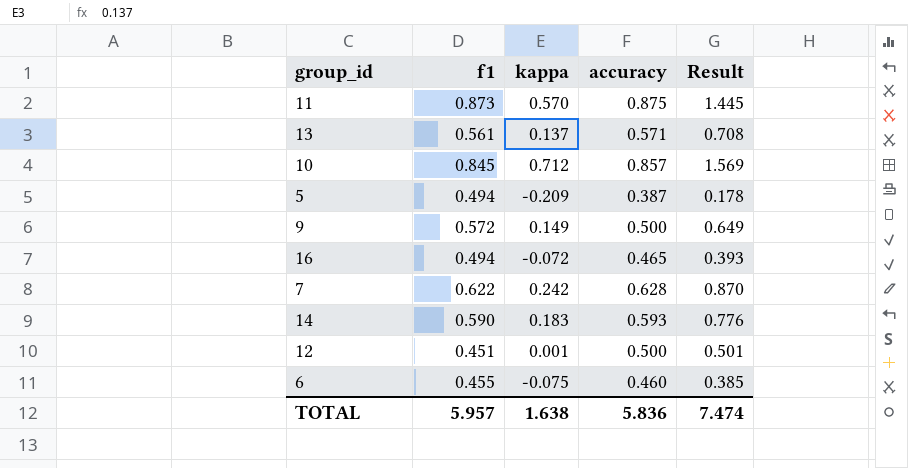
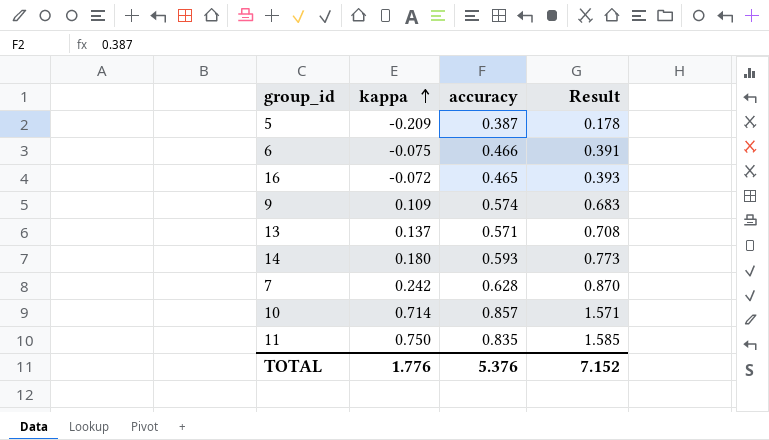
row order: none -> kappa ascending
column f1 | position: 2 -> none
row 12: 0.451 | 0.001 | 0.500 | 0.501 -> none
6 | accuracy: 0.460 -> 0.466
6 | Result: 0.385 -> 0.391
9 | kappa: 0.149 -> 0.109
9 | accuracy: 0.500 -> 0.574
9 | Result: 0.649 -> 0.683
14 | kappa: 0.183 -> 0.180
14 | Result: 0.776 -> 0.773
10 | kappa: 0.712 -> 0.714
10 | Result: 1.569 -> 1.571
11 | kappa: 0.570 -> 0.750
11 | accuracy: 0.875 -> 0.835
11 | Result: 1.445 -> 1.585
TOTAL | kappa: 1.638 -> 1.776
TOTAL | accuracy: 5.836 -> 5.376
TOTAL | Result: 7.474 -> 7.152

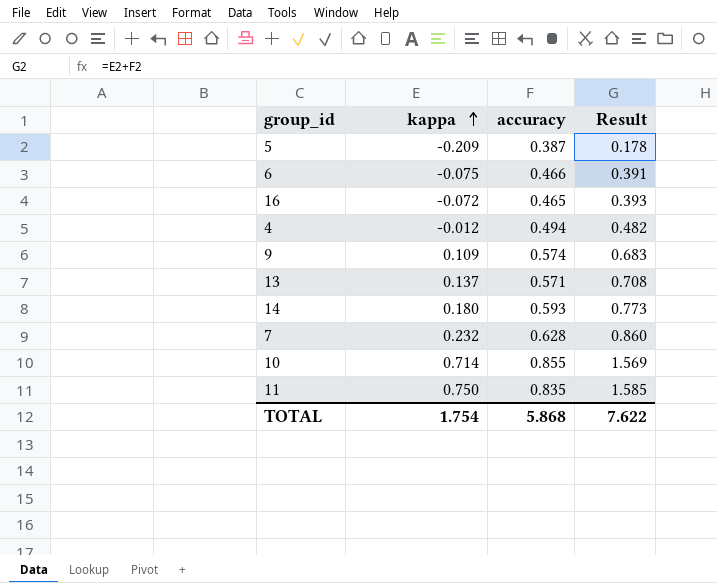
row 4: none -> -0.012 | 0.494 | 0.482
7 | kappa: 0.242 -> 0.232
7 | Result: 0.870 -> 0.860
10 | accuracy: 0.857 -> 0.855
10 | Result: 1.571 -> 1.569
TOTAL | kappa: 1.776 -> 1.754
TOTAL | accuracy: 5.376 -> 5.868
TOTAL | Result: 7.152 -> 7.622

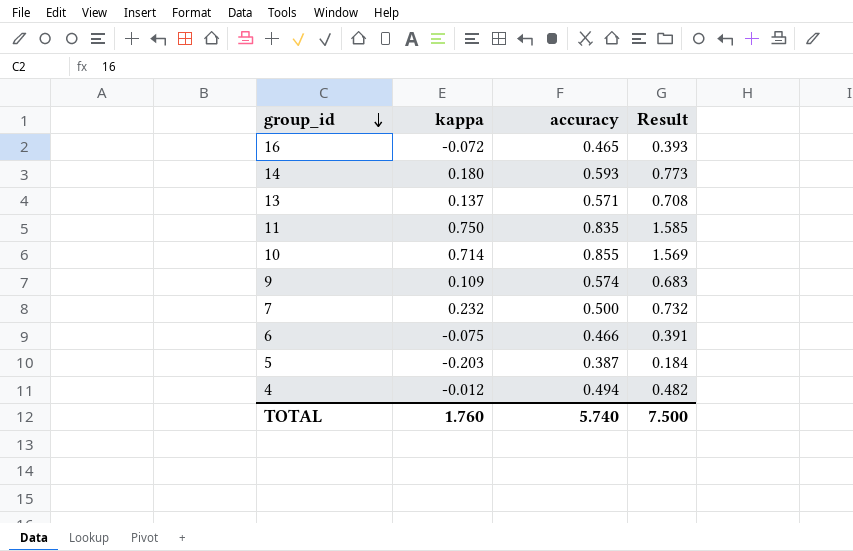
row order: kappa ascending -> group_id descending
7 | accuracy: 0.628 -> 0.500
7 | Result: 0.860 -> 0.732
5 | kappa: -0.209 -> -0.203
5 | Result: 0.178 -> 0.184
TOTAL | kappa: 1.754 -> 1.760
TOTAL | accuracy: 5.868 -> 5.740
TOTAL | Result: 7.622 -> 7.500

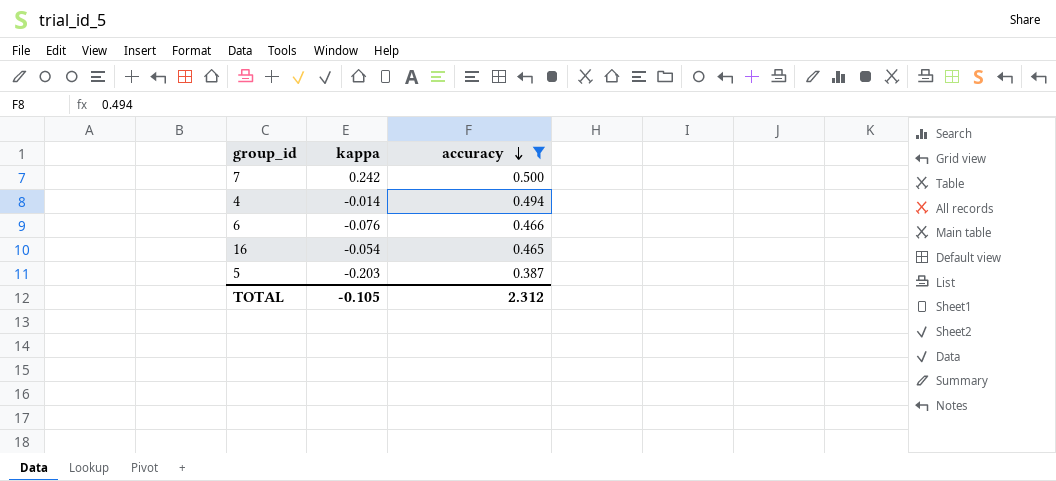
filter: none -> accuracy <= 0.500
row order: group_id descending -> accuracy descending
column Result | formula: [kappa] + [accuracy] -> none
7 | kappa: 0.232 -> 0.242
4 | kappa: -0.012 -> -0.014
6 | kappa: -0.075 -> -0.076
16 | kappa: -0.072 -> -0.054
TOTAL | kappa: 1.760 -> -0.105
TOTAL | accuracy: 5.740 -> 2.312

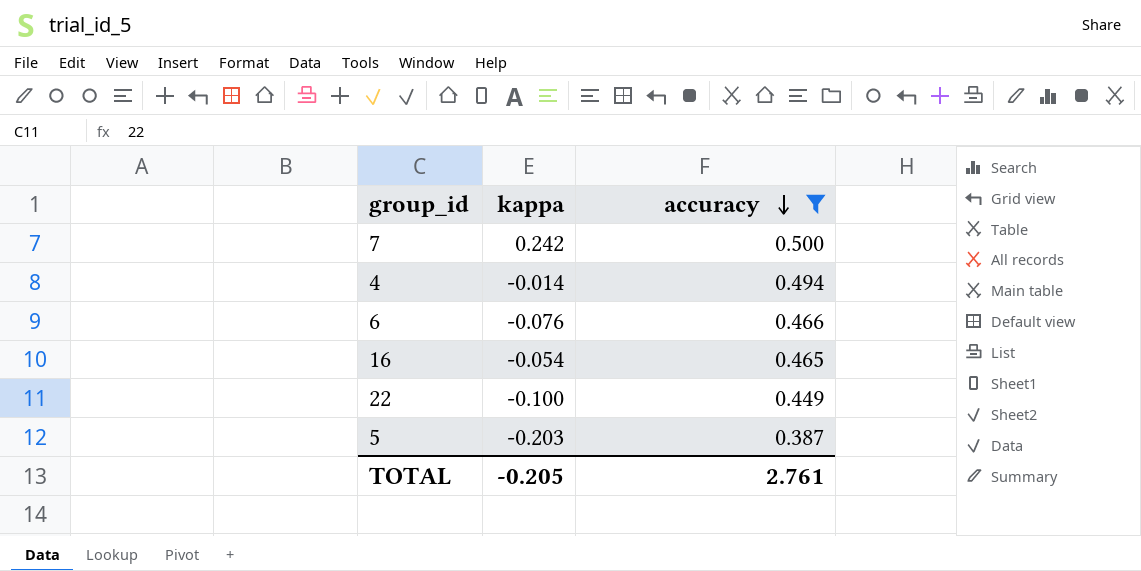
row 22: none -> -0.100 | 0.449
TOTAL | kappa: -0.105 -> -0.205
TOTAL | accuracy: 2.312 -> 2.761

